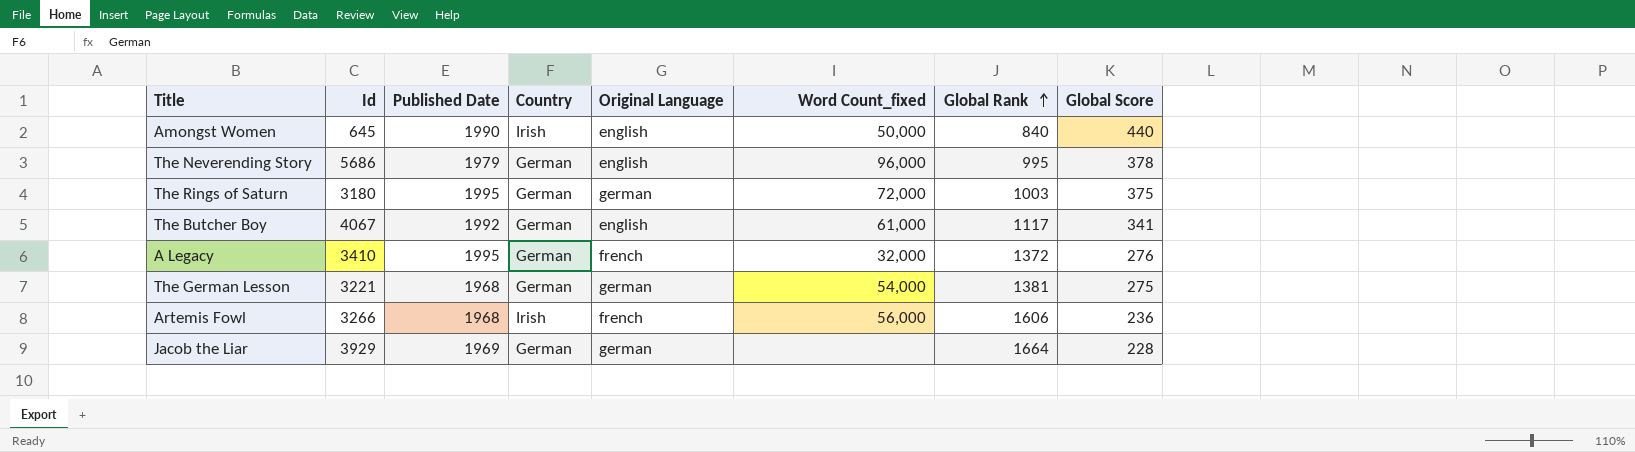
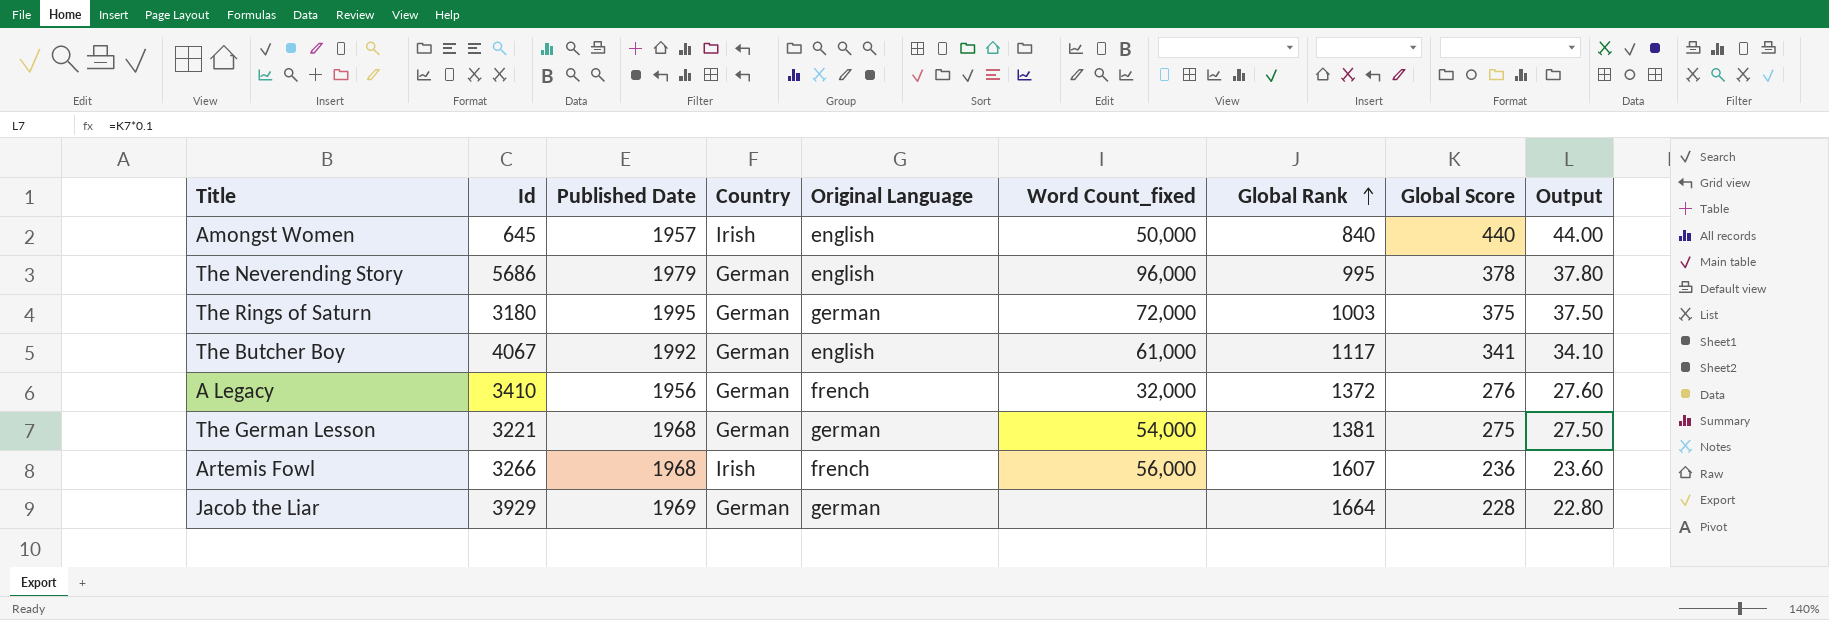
column Output | formula: none -> [Global Score] * 0.1
Amongst Women | Published Date: 1990 -> 1957
A Legacy | Published Date: 1995 -> 1956
Artemis Fowl | Global Rank: 1606 -> 1607

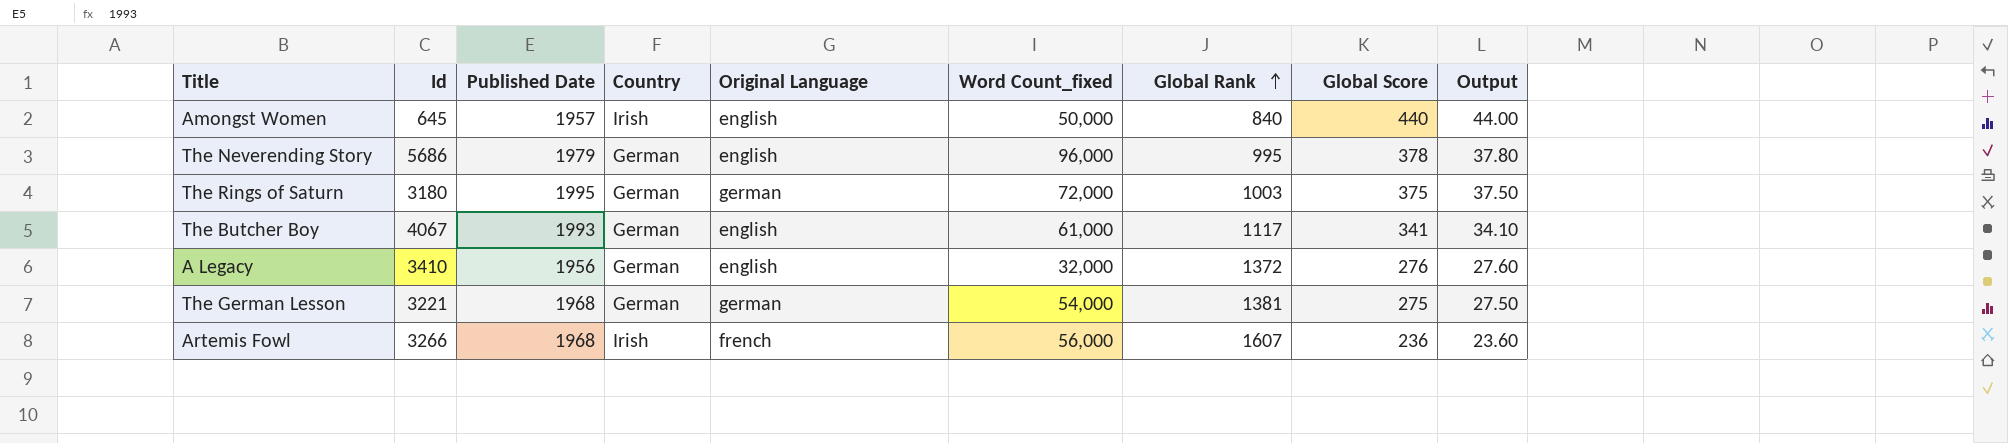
row Jacob the Liar: 3929 | 1969 | German | german | none | 1664 | 228 | 22.80 -> none
The Butcher Boy | Published Date: 1992 -> 1993
A Legacy | Original Language: french -> english

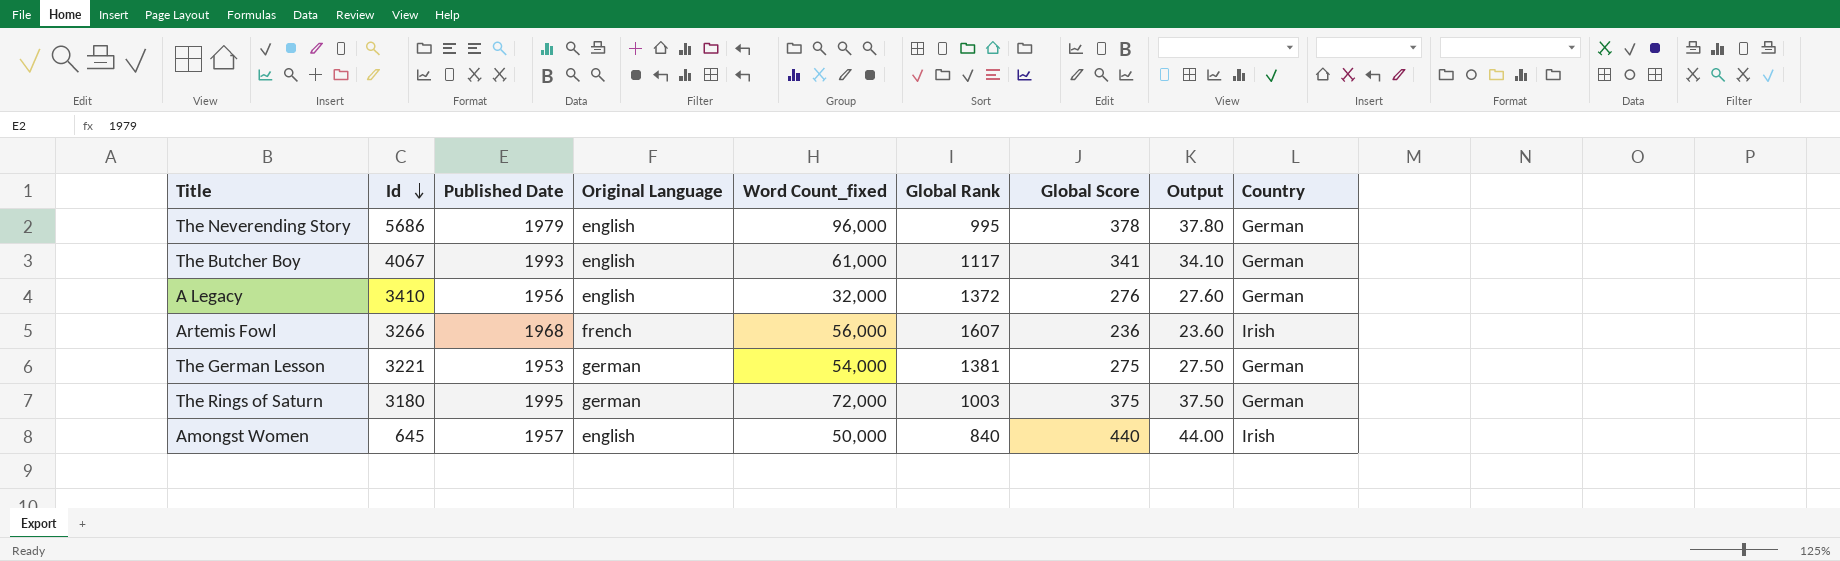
row order: Global Rank ascending -> Id descending
column Country | position: 4 -> 9
The German Lesson | Published Date: 1968 -> 1953

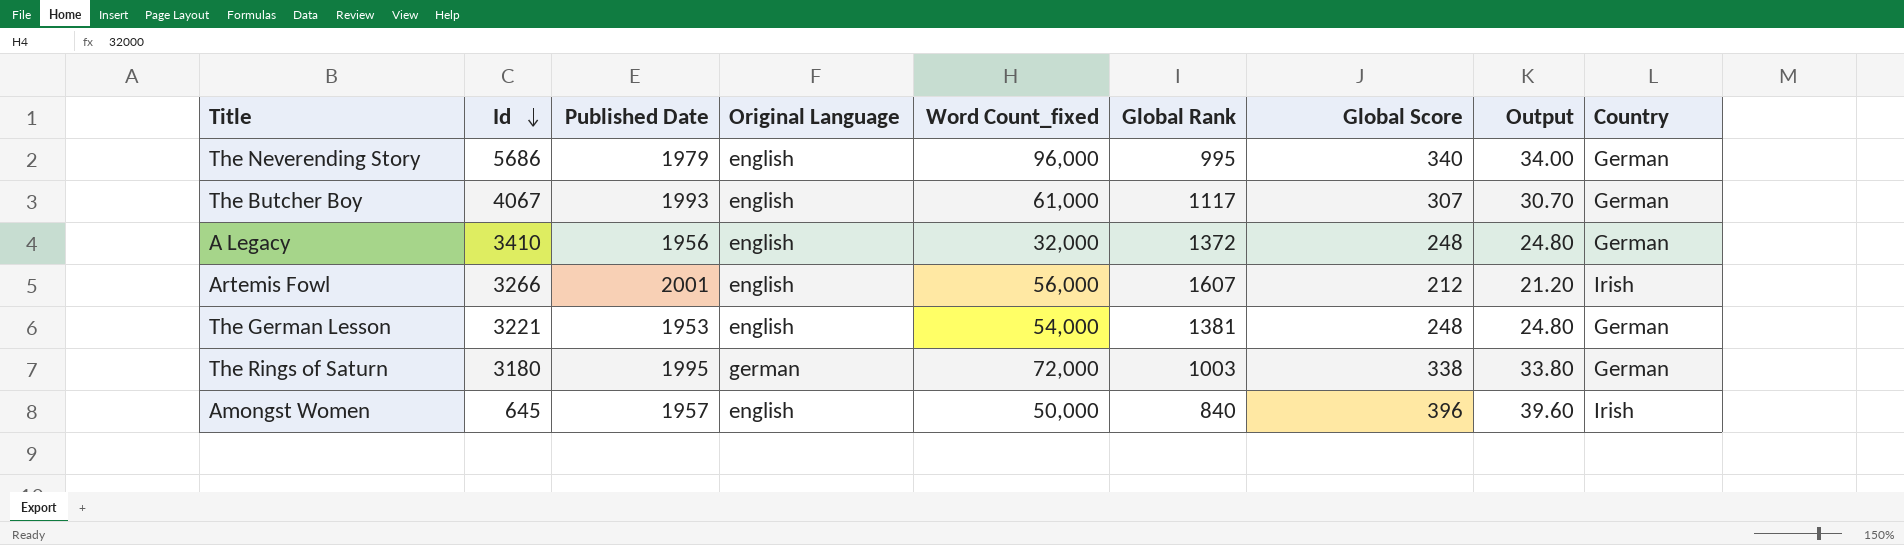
The Neverending Story | Global Score: 378 -> 340
The Neverending Story | Output: 37.80 -> 34.00
The Butcher Boy | Global Score: 341 -> 307
The Butcher Boy | Output: 34.10 -> 30.70
A Legacy | Global Score: 276 -> 248
A Legacy | Output: 27.60 -> 24.80
Artemis Fowl | Published Date: 1968 -> 2001
Artemis Fowl | Original Language: french -> english
Artemis Fowl | Global Score: 236 -> 212
Artemis Fowl | Output: 23.60 -> 21.20
The German Lesson | Original Language: german -> english
The German Lesson | Global Score: 275 -> 248
The German Lesson | Output: 27.50 -> 24.80
The Rings of Saturn | Global Score: 375 -> 338
The Rings of Saturn | Output: 37.50 -> 33.80
Amongst Women | Global Score: 440 -> 396
Amongst Women | Output: 44.00 -> 39.60

